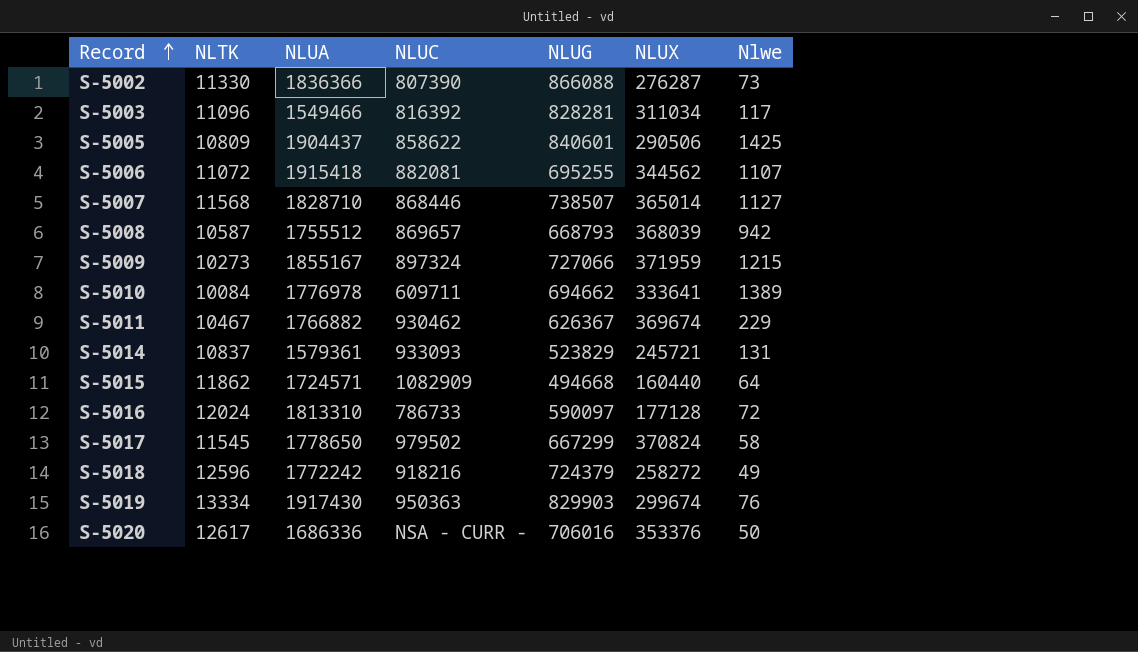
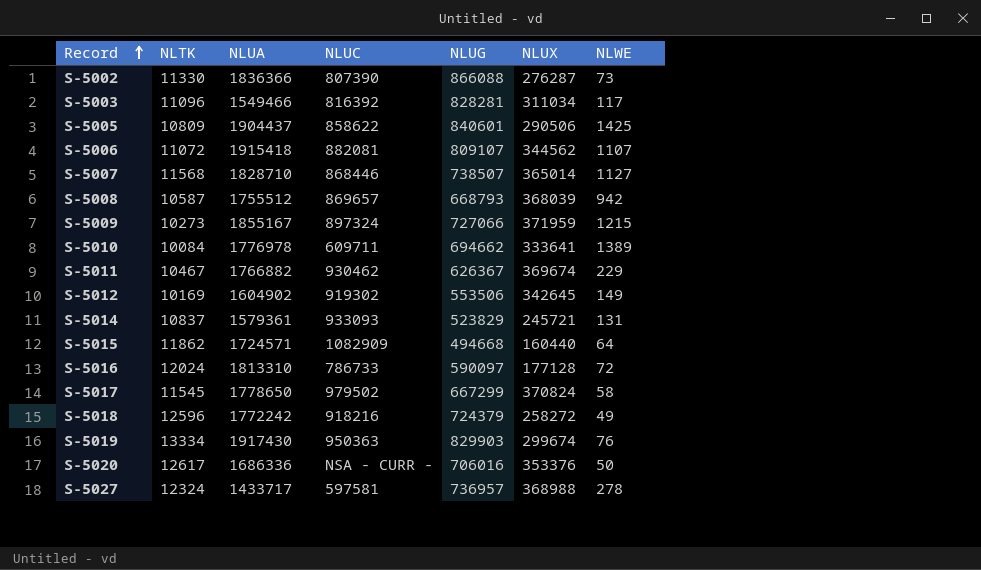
column name: Nlwe -> NLWE
S-5006 | NLUG: 695255 -> 809107
row S-5012: none -> 10169 | 1604902 | 919302 | 553506 | 342645 | 149
row S-5027: none -> 12324 | 1433717 | 597581 | 736957 | 368988 | 278

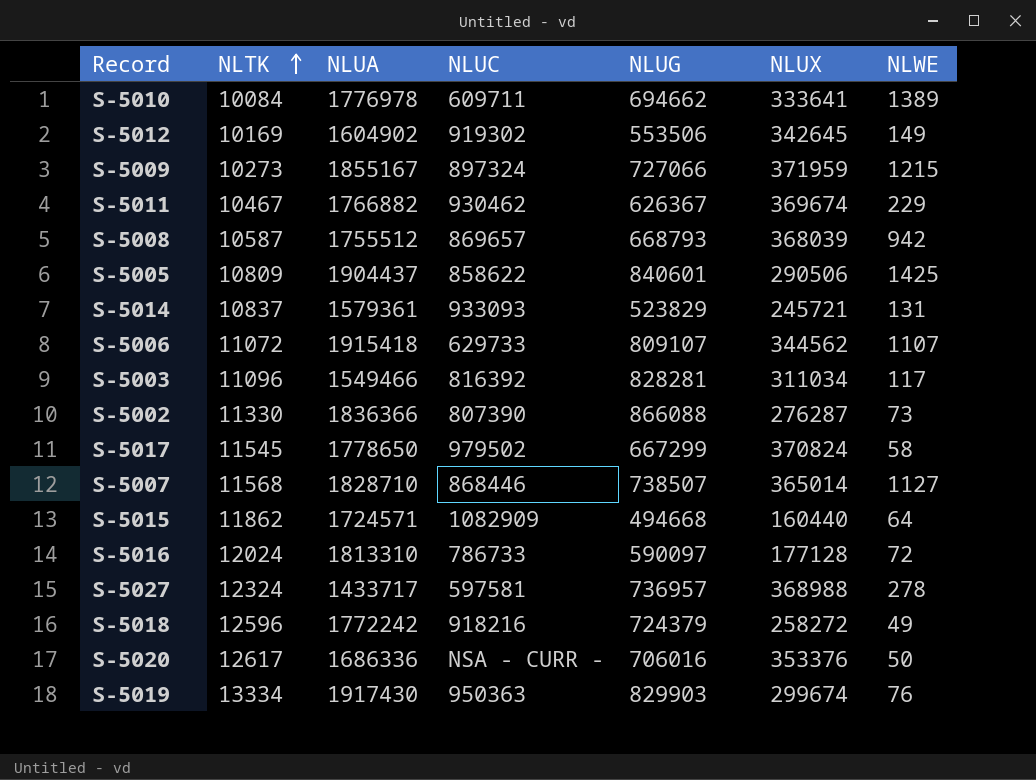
row order: Record ascending -> NLTK ascending
S-5006 | NLUC: 882081 -> 629733

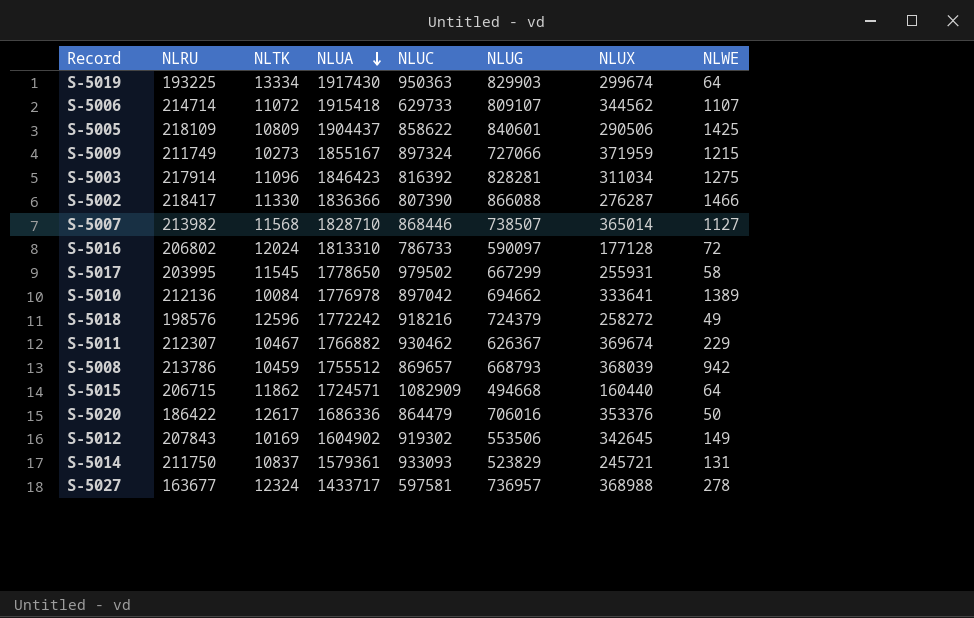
row order: NLTK ascending -> NLUA descending
column NLRU | position: none -> 2
S-5019 | NLWE: 76 -> 64
S-5003 | NLUA: 1549466 -> 1846423
S-5003 | NLWE: 117 -> 1275
S-5002 | NLWE: 73 -> 1466
S-5017 | NLUX: 370824 -> 255931
S-5010 | NLUC: 609711 -> 897042
S-5008 | NLTK: 10587 -> 10459
S-5020 | NLUC: NSA - CURR - -> 864479

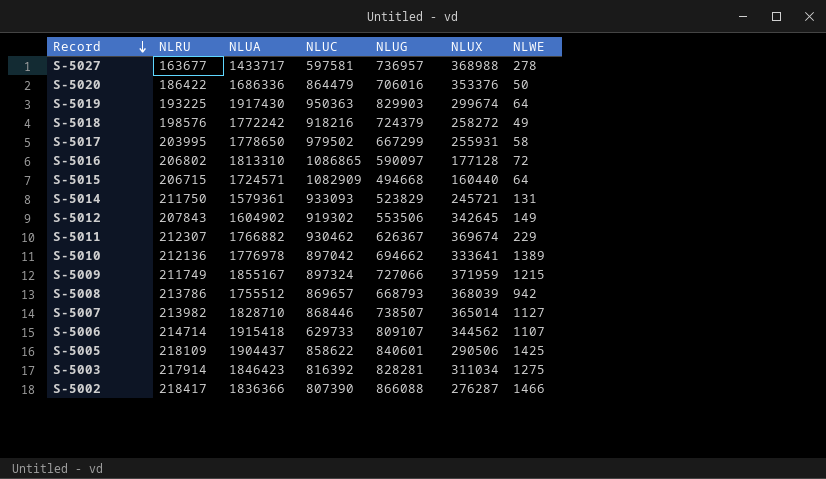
row order: NLUA descending -> Record descending
column NLTK | position: 3 -> none
S-5016 | NLUC: 786733 -> 1086865

